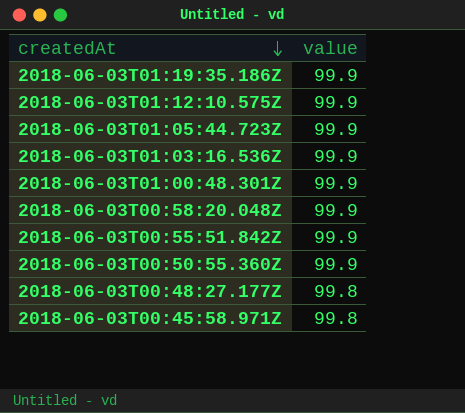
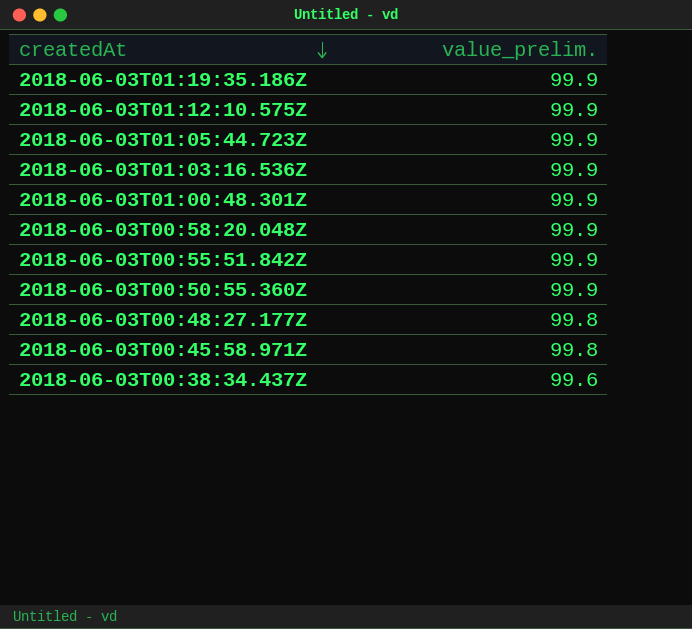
column name: value -> value_prelim.
row 2018-06-03T00:38:34.437Z: none -> 99.6

